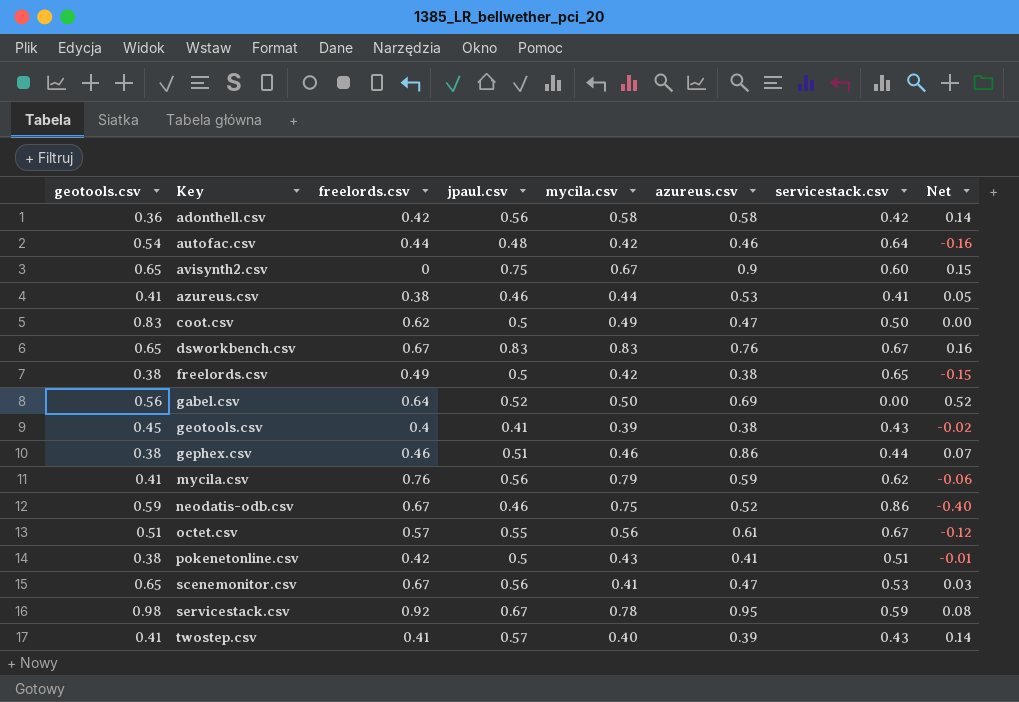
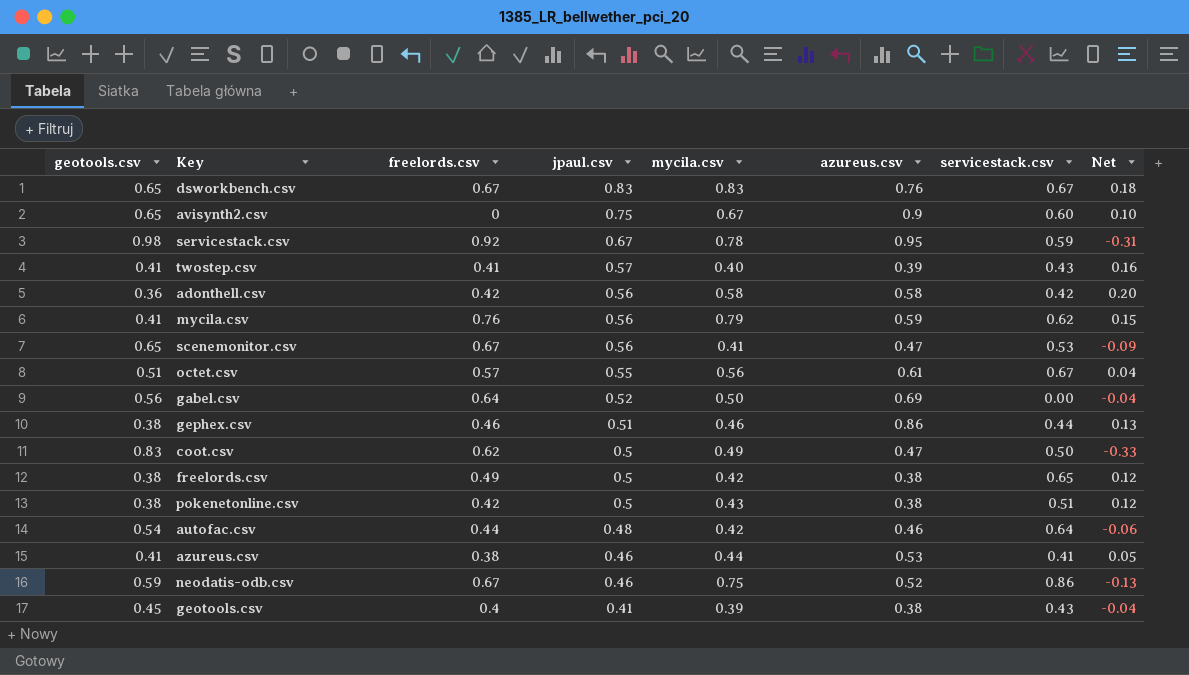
row order: Key ascending -> jpaul.csv descending
column Net | formula: [jpaul.csv] - [servicestack.csv] -> [jpaul.csv] - [geotools.csv]
pokenetonline.csv | azureus.csv: 0.41 -> 0.38

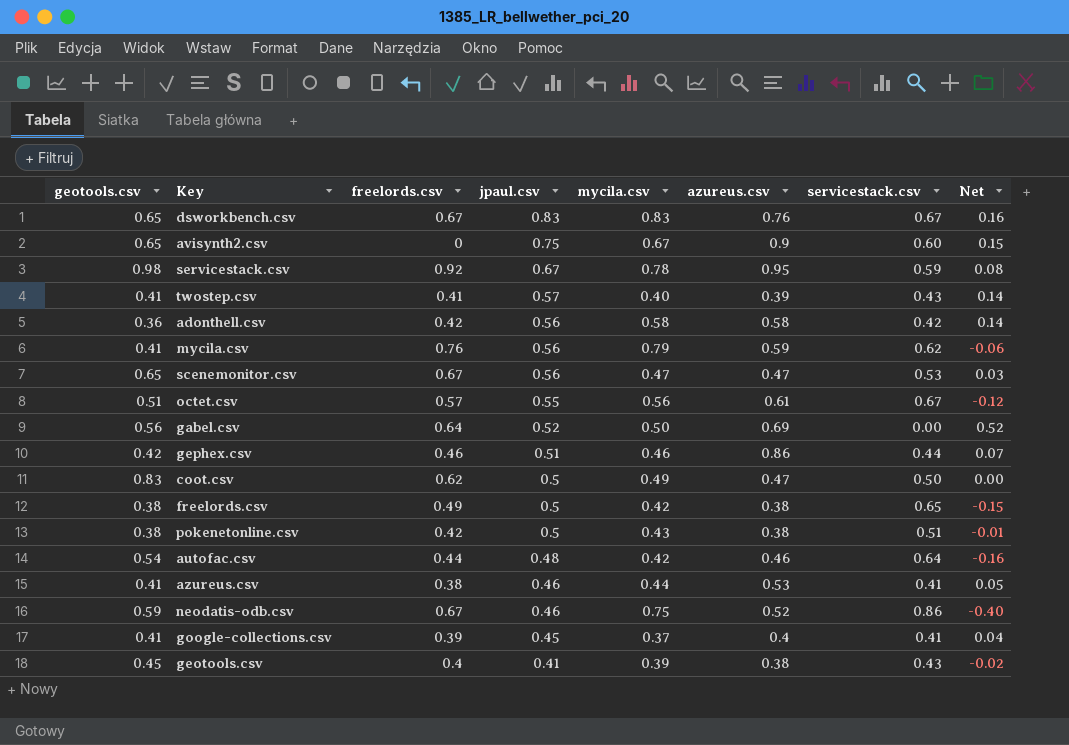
column Net | formula: [jpaul.csv] - [geotools.csv] -> [jpaul.csv] - [servicestack.csv]
scenemonitor.csv | mycila.csv: 0.41 -> 0.47
gephex.csv | geotools.csv: 0.38 -> 0.42
row google-collections.csv: none -> 0.41 | 0.39 | 0.45 | 0.37 | 0.4 | 0.41 | 0.04

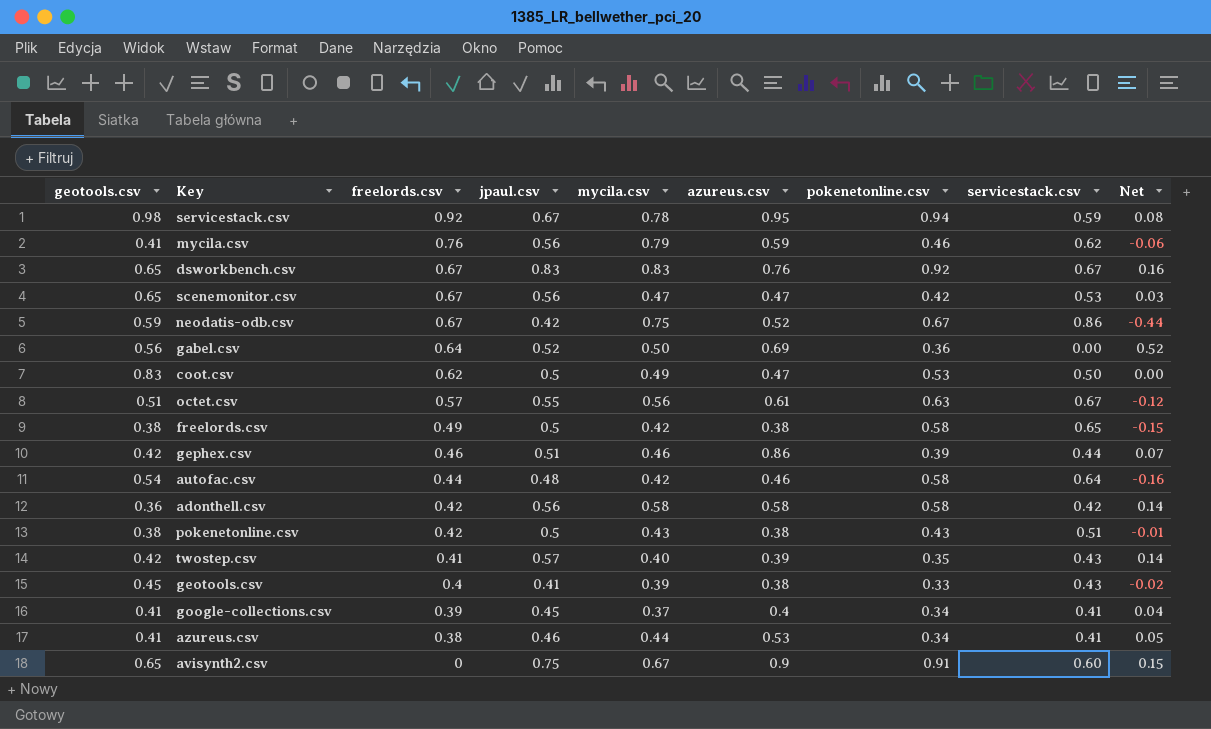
row order: jpaul.csv descending -> freelords.csv descending
column pokenetonline.csv | position: none -> 7
neodatis-odb.csv | jpaul.csv: 0.46 -> 0.42
neodatis-odb.csv | Net: -0.40 -> -0.44
twostep.csv | geotools.csv: 0.41 -> 0.42

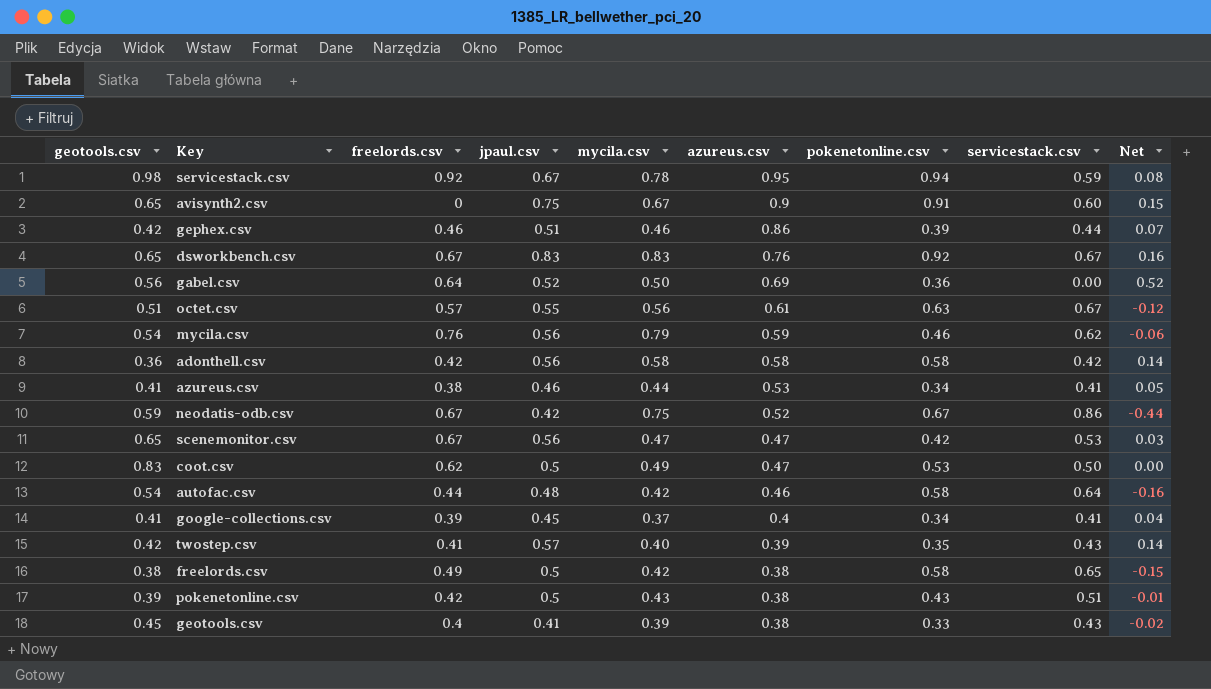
row order: freelords.csv descending -> azureus.csv descending
mycila.csv | geotools.csv: 0.41 -> 0.54
pokenetonline.csv | geotools.csv: 0.38 -> 0.39

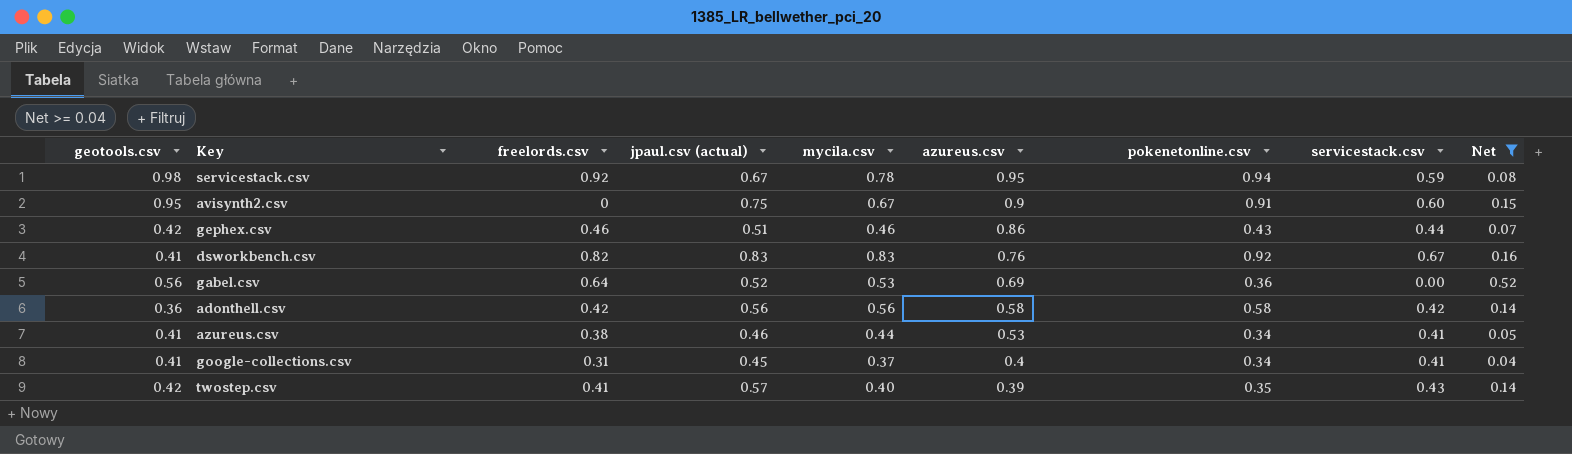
filter: none -> Net >= 0.04
column name: jpaul.csv -> jpaul.csv (actual)
avisynth2.csv | geotools.csv: 0.65 -> 0.95
gephex.csv | pokenetonline.csv: 0.39 -> 0.43
dsworkbench.csv | geotools.csv: 0.65 -> 0.41
dsworkbench.csv | freelords.csv: 0.67 -> 0.82
gabel.csv | mycila.csv: 0.50 -> 0.53
adonthell.csv | mycila.csv: 0.58 -> 0.56
google-collections.csv | freelords.csv: 0.39 -> 0.31

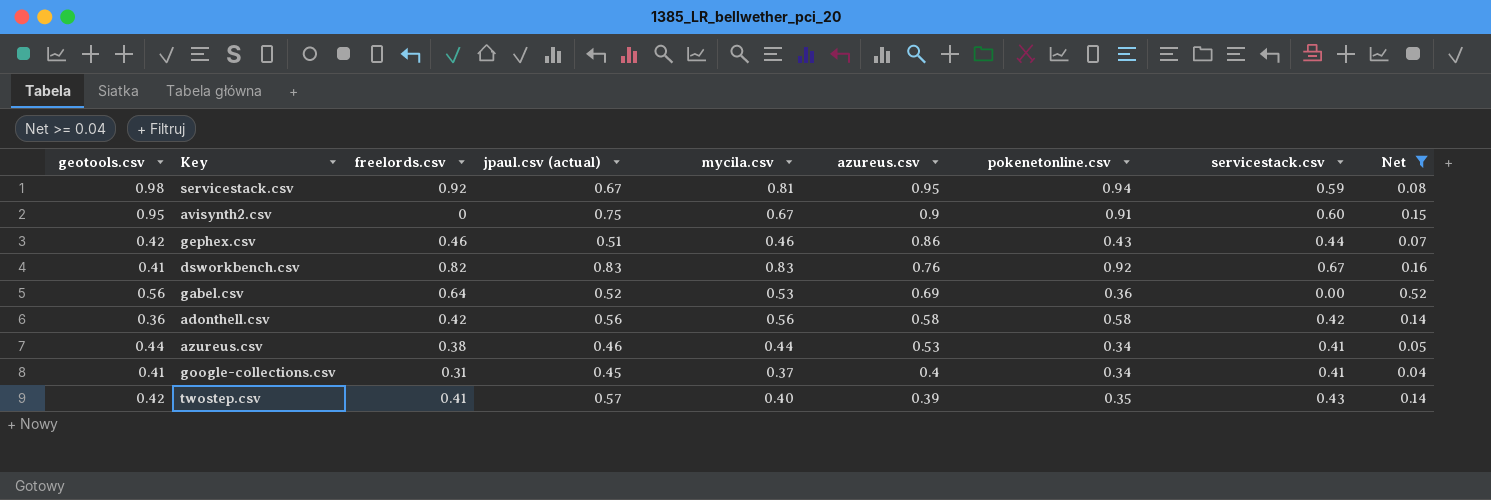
servicestack.csv | mycila.csv: 0.78 -> 0.81
azureus.csv | geotools.csv: 0.41 -> 0.44

